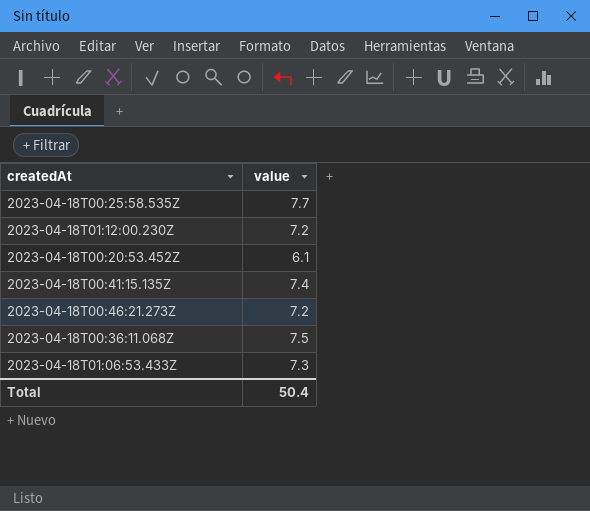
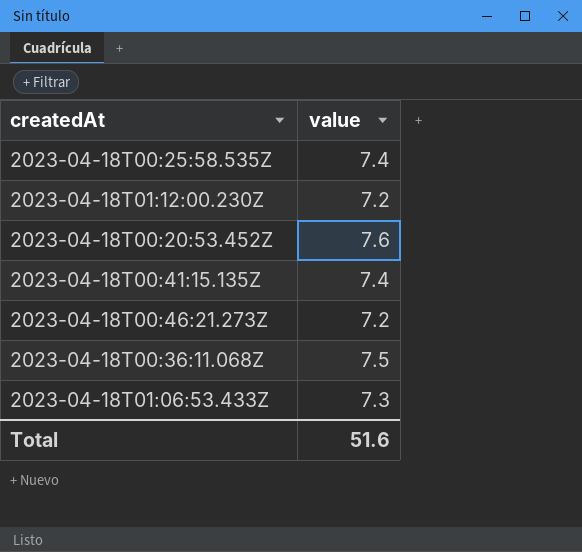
2023-04-18T00:25:58.535Z | value: 7.7 -> 7.4
2023-04-18T00:20:53.452Z | value: 6.1 -> 7.6
Total | value: 50.4 -> 51.6

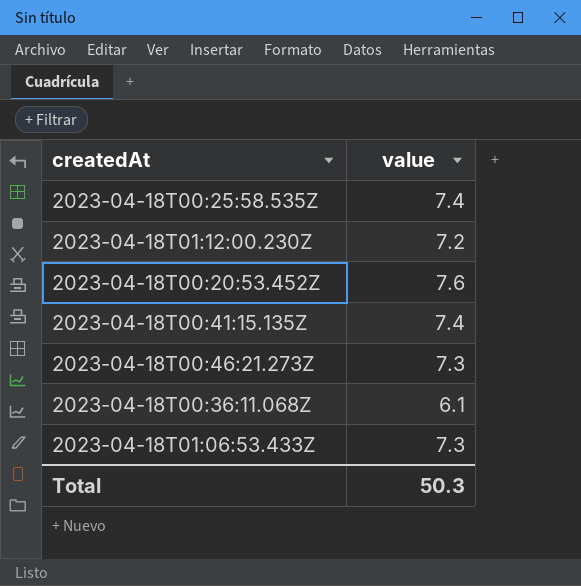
2023-04-18T00:46:21.273Z | value: 7.2 -> 7.3
2023-04-18T00:36:11.068Z | value: 7.5 -> 6.1
Total | value: 51.6 -> 50.3

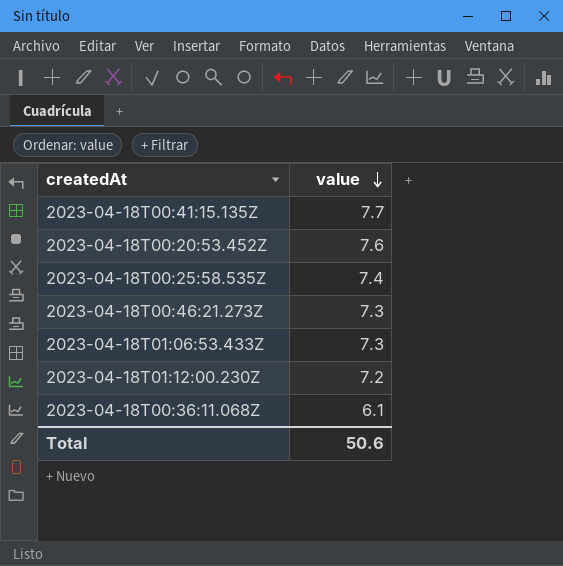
row order: none -> value descending
2023-04-18T00:41:15.135Z | value: 7.4 -> 7.7
Total | value: 50.3 -> 50.6

